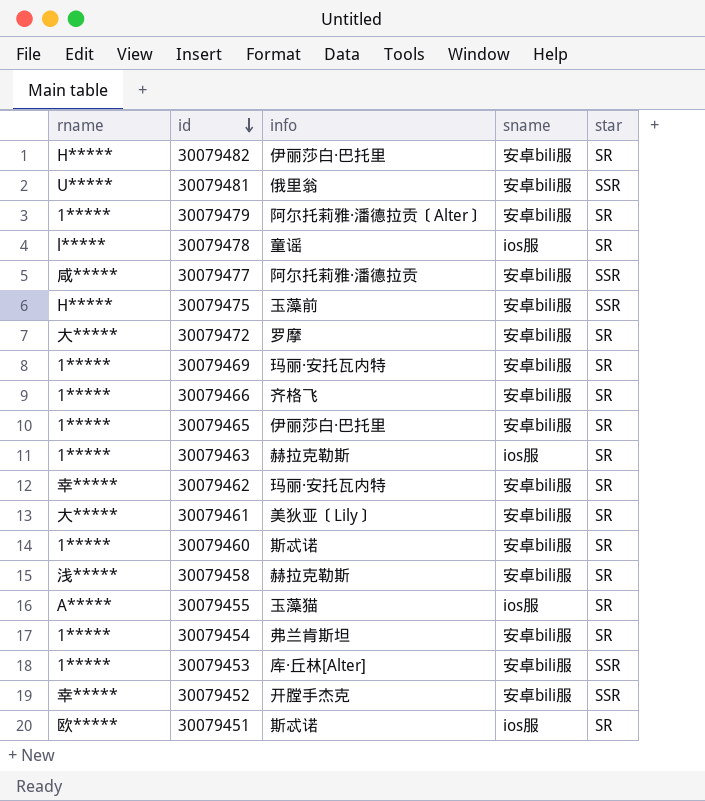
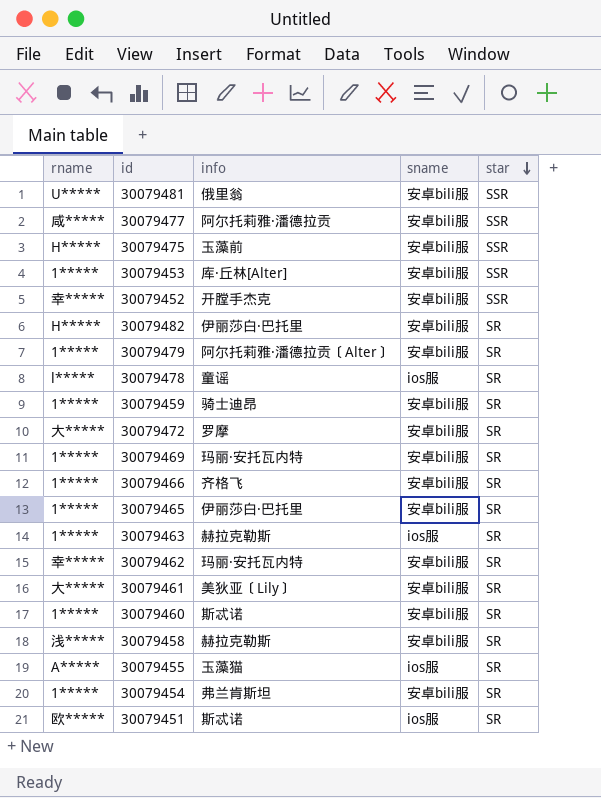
row order: id descending -> star descending
row 30079459: none -> 1***** | 骑士迪昂 | 安卓bili服 | SR

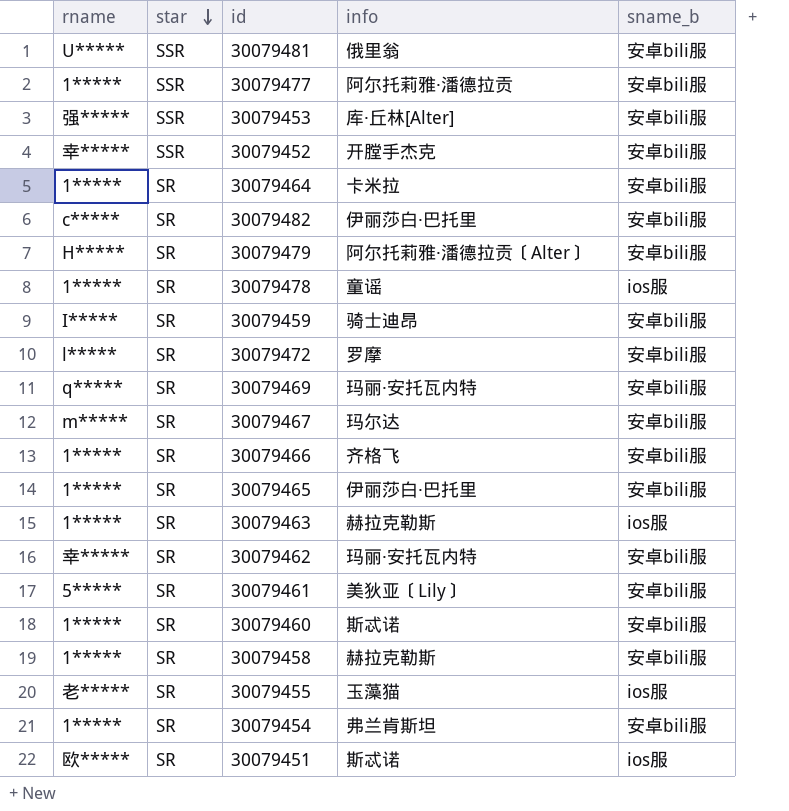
column star | position: 5 -> 2
column name: sname -> sname_b
row 30079475: H***** | 玉藻前 | 安卓bili服 | SSR -> none
30079477 | rname: 咸***** -> 1*****
30079453 | rname: 1***** -> 强*****
row 30079464: none -> 1***** | SR | 卡米拉 | 安卓bili服
30079482 | rname: H***** -> c*****
30079479 | rname: 1***** -> H*****
30079478 | rname: l***** -> 1*****
30079459 | rname: 1***** -> I*****
30079472 | rname: 大***** -> l*****
30079469 | rname: 1***** -> q*****
row 30079467: none -> m***** | SR | 玛尔达 | 安卓bili服
30079461 | rname: 大***** -> 5*****
30079458 | rname: 浅***** -> 1*****
30079455 | rname: A***** -> 老*****

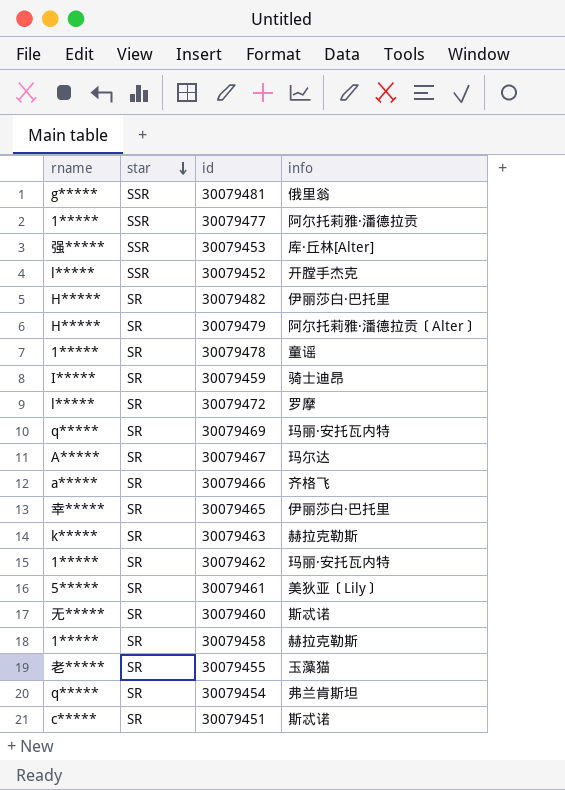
column sname_b | position: 5 -> none
row 30079464: 1***** | SR | 卡米拉 | 安卓bili服 -> none
30079481 | rname: U***** -> g*****
30079452 | rname: 幸***** -> l*****
30079482 | rname: c***** -> H*****
30079467 | rname: m***** -> A*****
30079466 | rname: 1***** -> a*****
30079465 | rname: 1***** -> 幸*****
30079463 | rname: 1***** -> k*****
30079462 | rname: 幸***** -> 1*****
30079460 | rname: 1***** -> 无*****
30079454 | rname: 1***** -> q*****
30079451 | rname: 欧***** -> c*****

